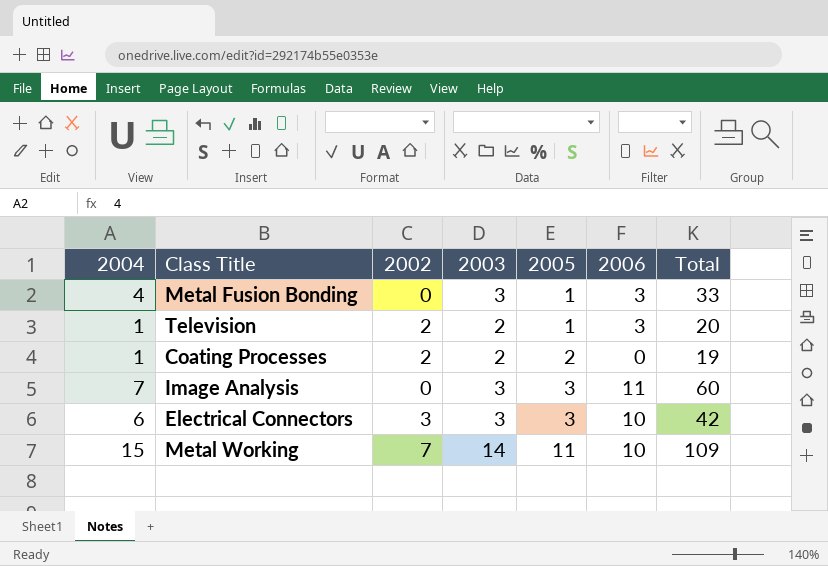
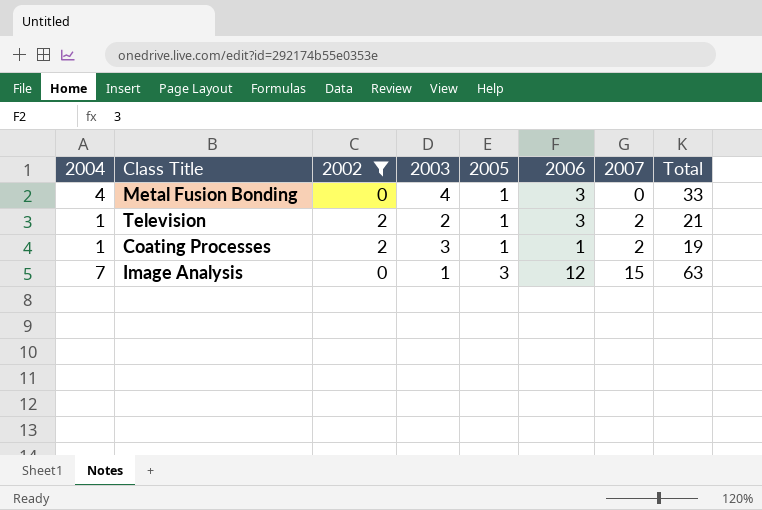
filter: none -> 2002 <= 2
column 2007 | position: none -> 7
Metal Fusion Bonding | 2003: 3 -> 4
Television | Total: 20 -> 21
Coating Processes | 2003: 2 -> 3
Coating Processes | 2005: 2 -> 1
Coating Processes | 2006: 0 -> 1
Image Analysis | 2003: 3 -> 1
Image Analysis | 2006: 11 -> 12
Image Analysis | Total: 60 -> 63

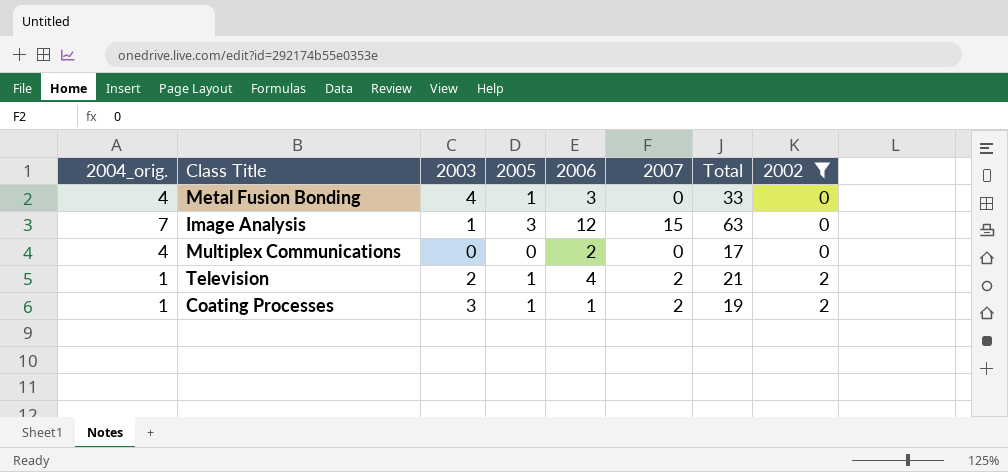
row order: 2005 ascending -> 2002 ascending
column name: 2004 -> 2004_orig.
column 2002 | position: 3 -> 8
row Multiplex Communications: none -> 4 | 0 | 0 | 2 | 0 | 17 | 0
Television | 2006: 3 -> 4

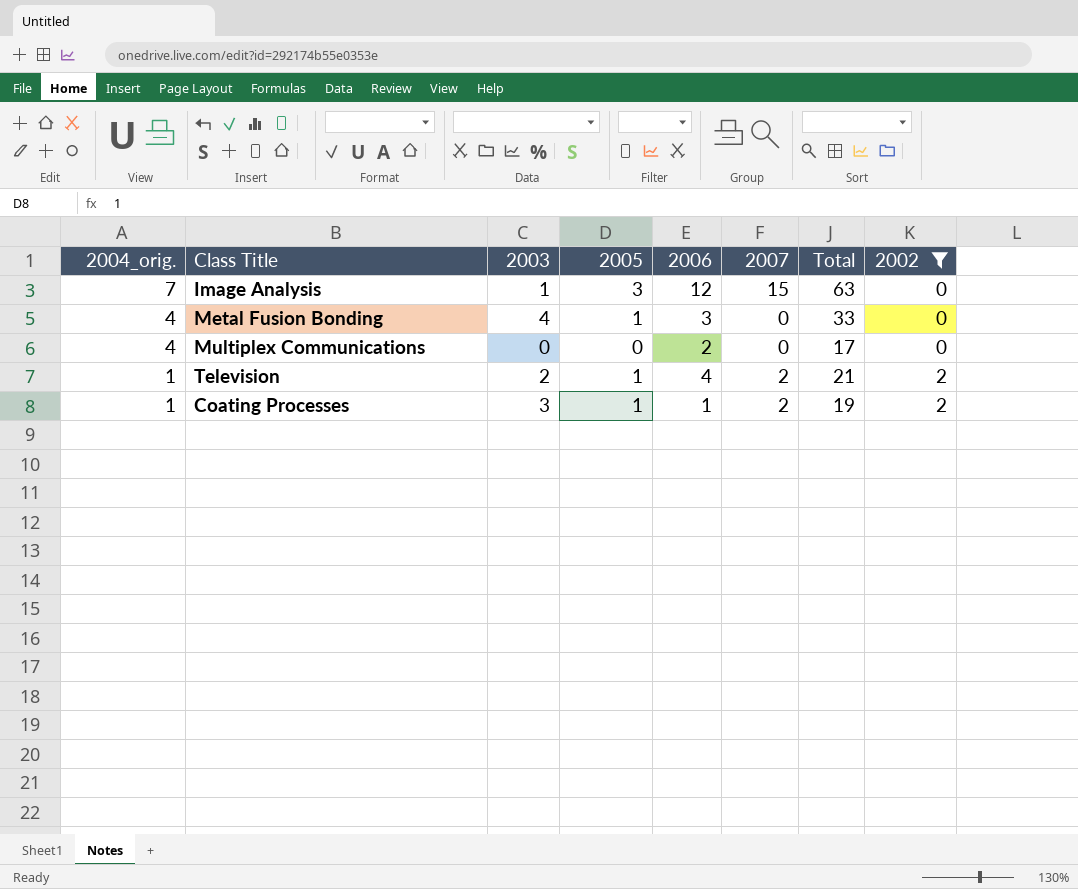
row order: 2002 ascending -> 2004_orig. descending

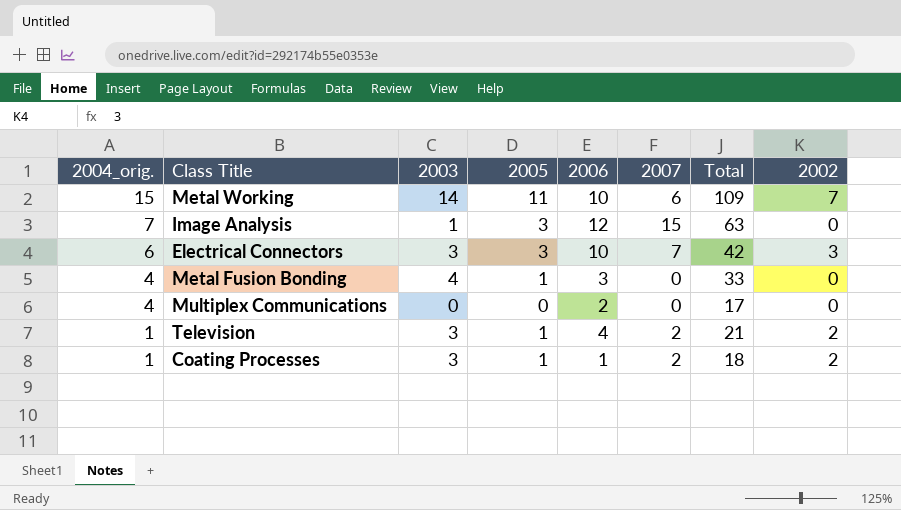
filter: 2002 <= 2 -> none
Television | 2003: 2 -> 3
Coating Processes | Total: 19 -> 18

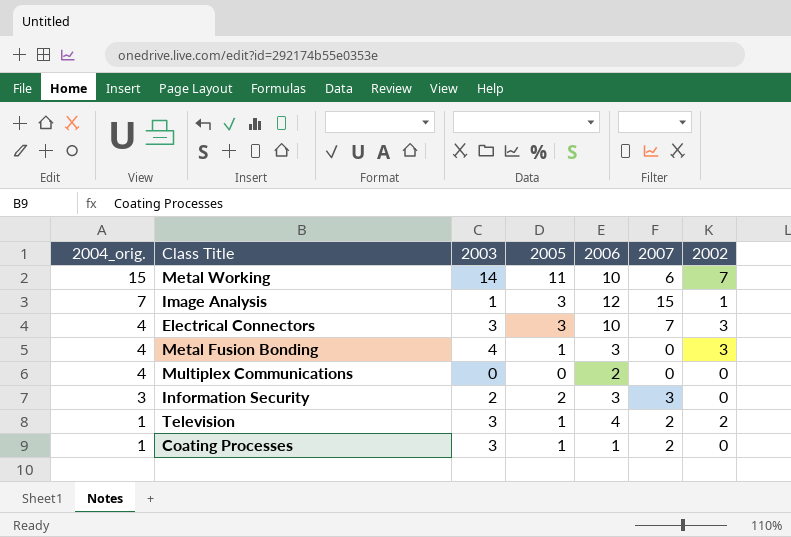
column Total | position: 7 -> none
Image Analysis | 2002: 0 -> 1
Electrical Connectors | 2004_orig.: 6 -> 4
Metal Fusion Bonding | 2002: 0 -> 3
row Information Security: none -> 3 | 2 | 2 | 3 | 3 | 0
Coating Processes | 2002: 2 -> 0

